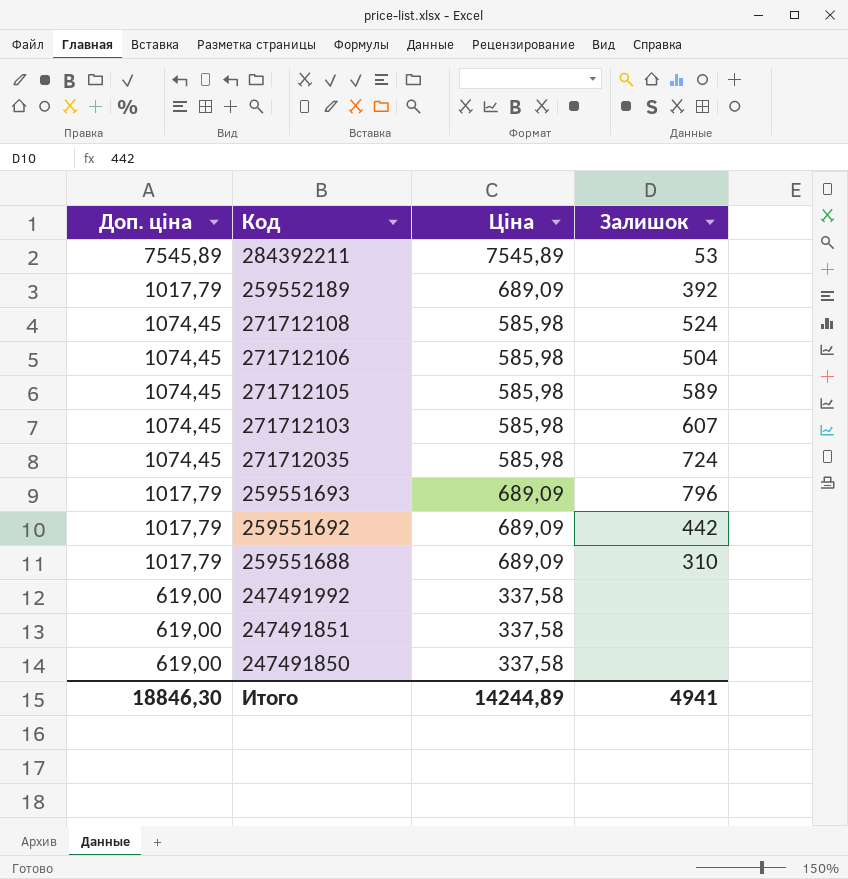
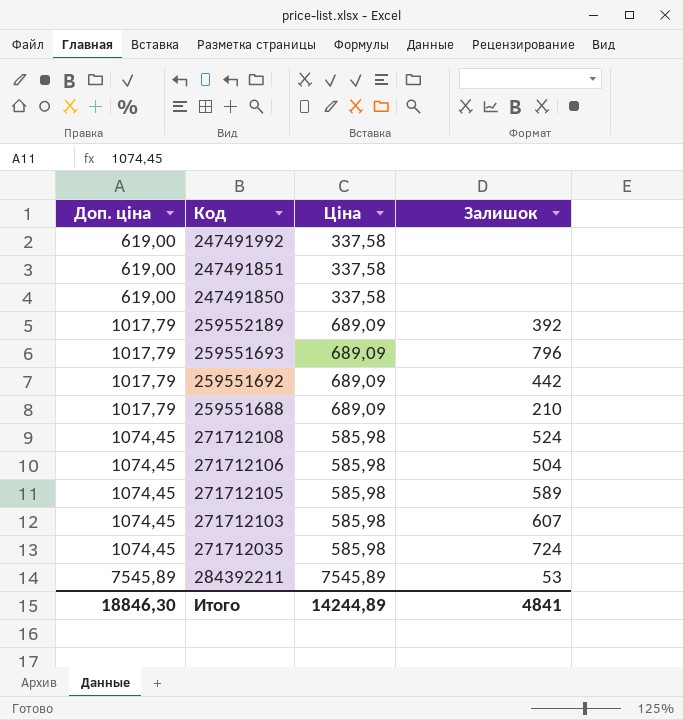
row order: none -> Доп. ціна ascending
259551688 | Залишок: 310 -> 210
Итого | Залишок: 4941 -> 4841

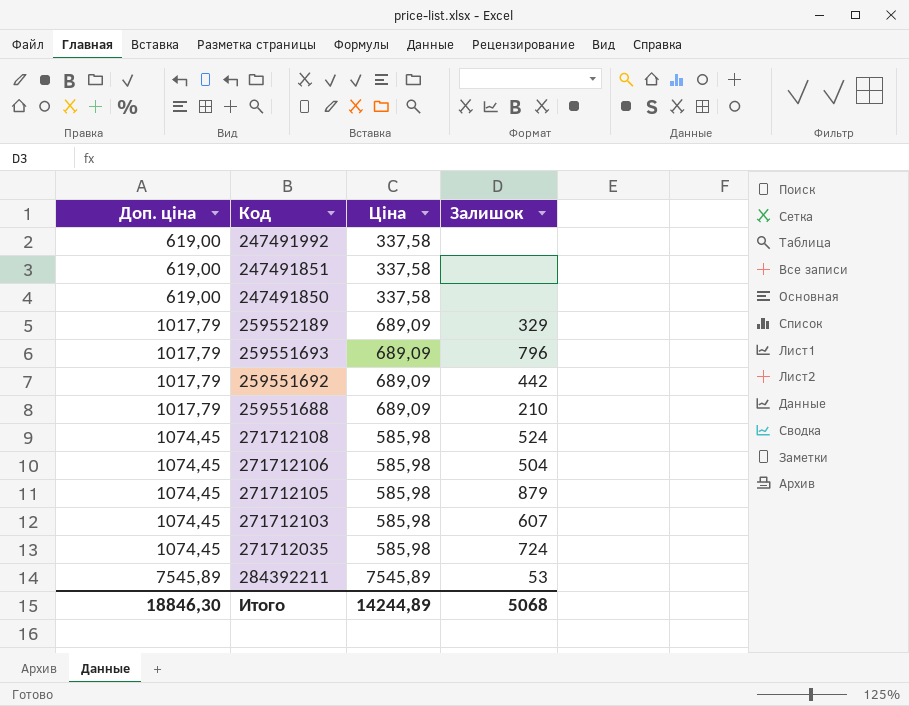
259552189 | Залишок: 392 -> 329
271712105 | Залишок: 589 -> 879
Итого | Залишок: 4841 -> 5068

